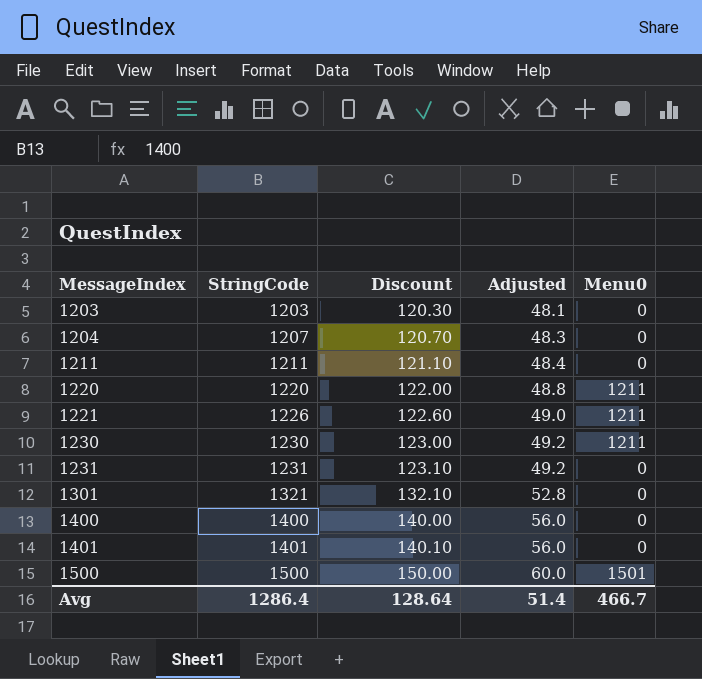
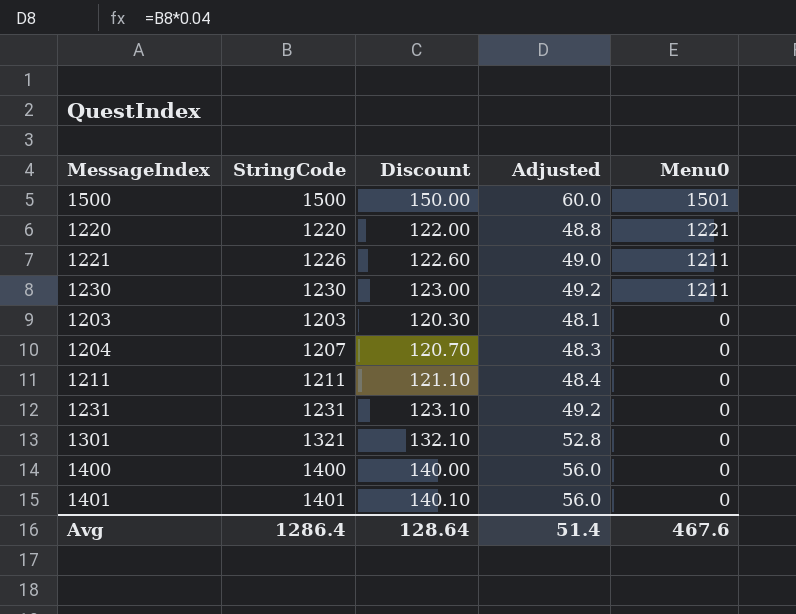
row order: MessageIndex ascending -> Menu0 descending
1220 | Menu0: 1211 -> 1221
Avg | Menu0: 466.7 -> 467.6

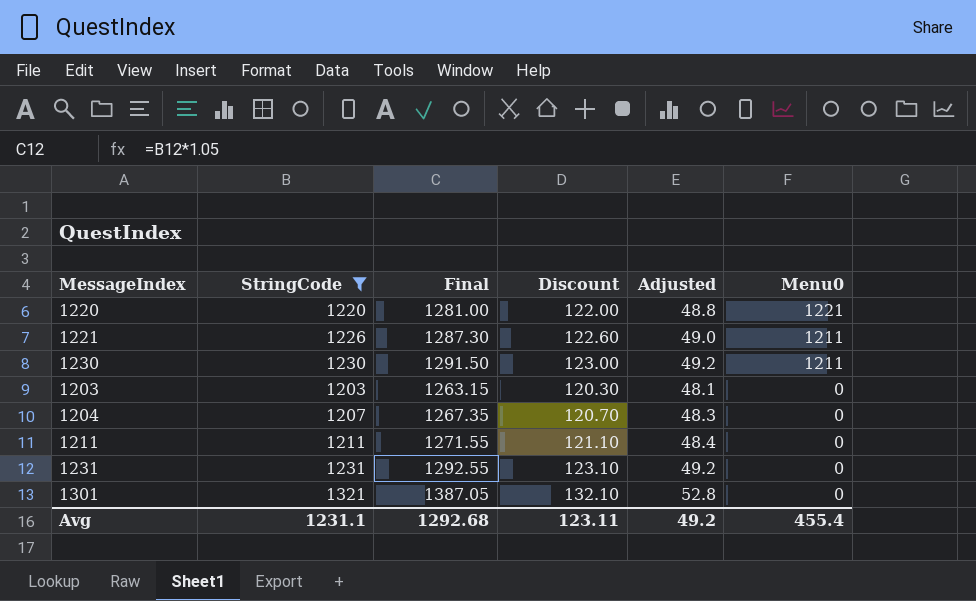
filter: none -> StringCode <= 1321
column Final | formula: none -> [StringCode] * 1.05
Avg | StringCode: 1286.4 -> 1231.1
Avg | Discount: 128.64 -> 123.11
Avg | Adjusted: 51.4 -> 49.2
Avg | Menu0: 467.6 -> 455.4

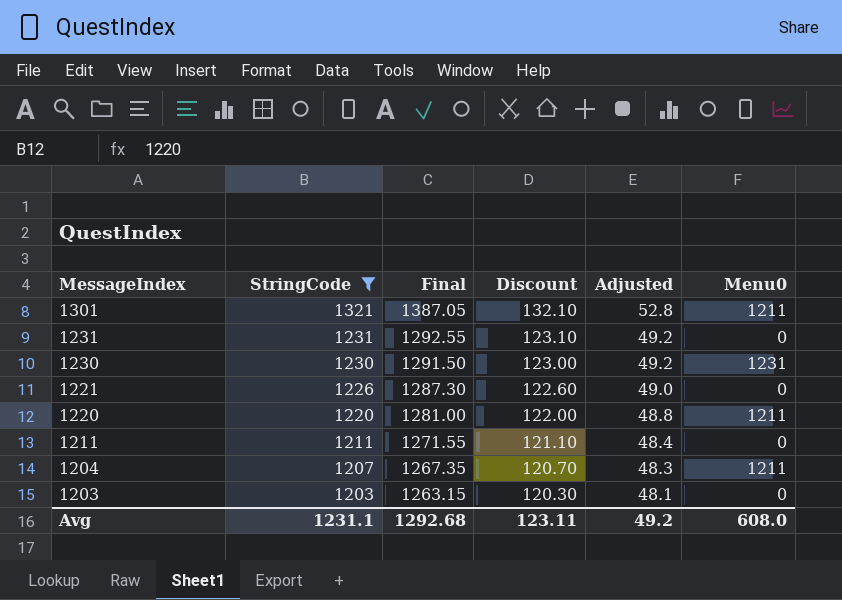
row order: Menu0 descending -> MessageIndex descending
1301 | Menu0: 0 -> 1211
1230 | Menu0: 1211 -> 1231
1221 | Menu0: 1211 -> 0
1220 | Menu0: 1221 -> 1211
1204 | Menu0: 0 -> 1211
Avg | Menu0: 455.4 -> 608.0

